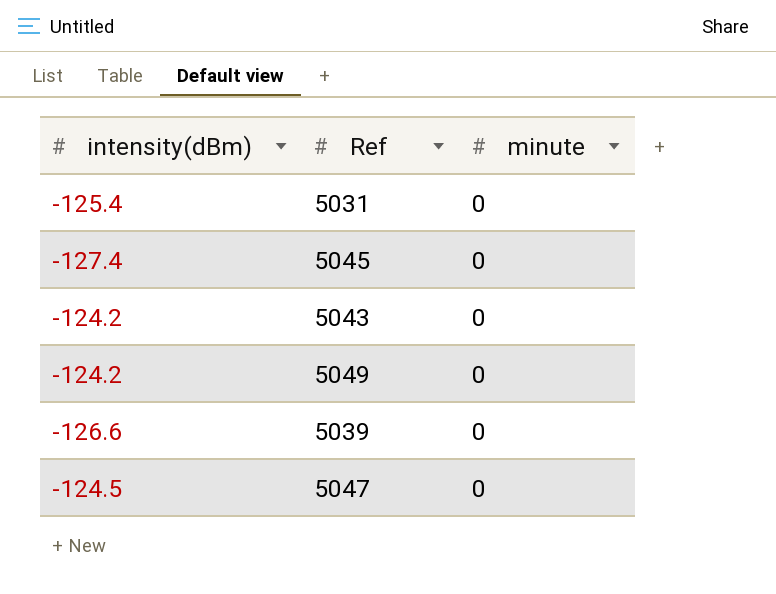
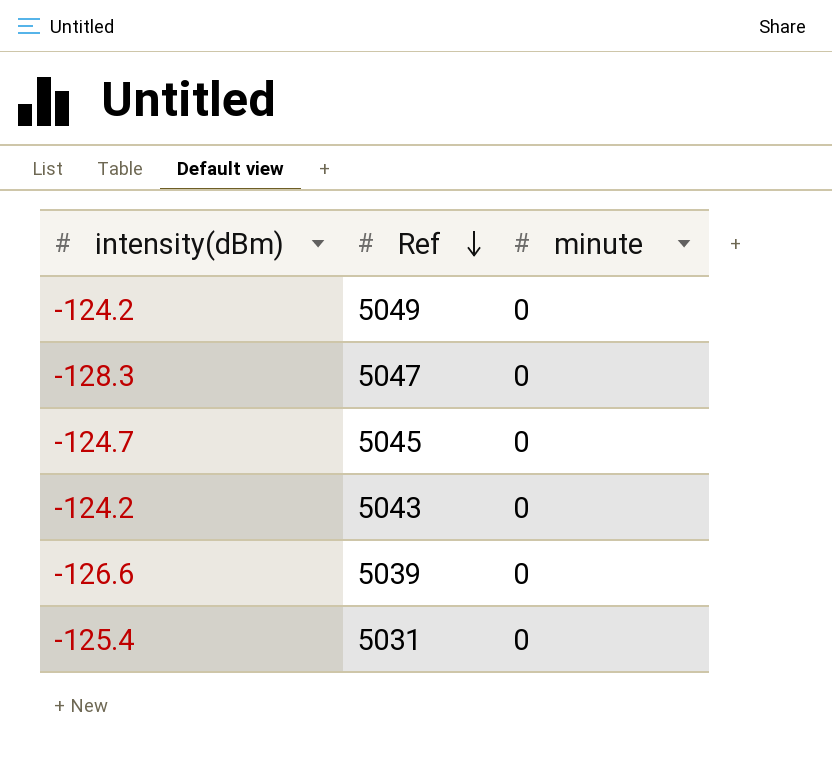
row order: none -> Ref descending
5047 | intensity(dBm): -124.5 -> -128.3
5045 | intensity(dBm): -127.4 -> -124.7

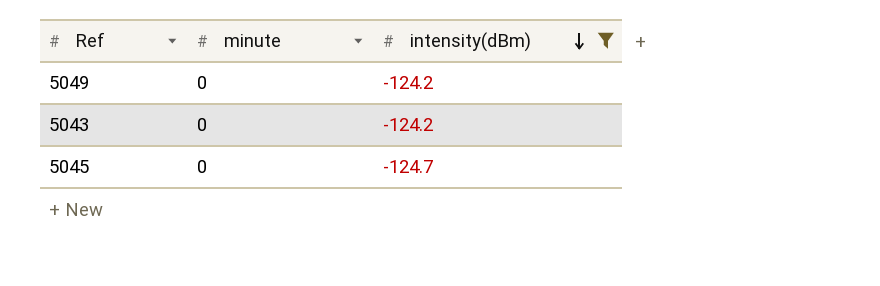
filter: none -> intensity(dBm) >= -124.7
row order: Ref descending -> intensity(dBm) descending
column intensity(dBm) | position: 1 -> 3

